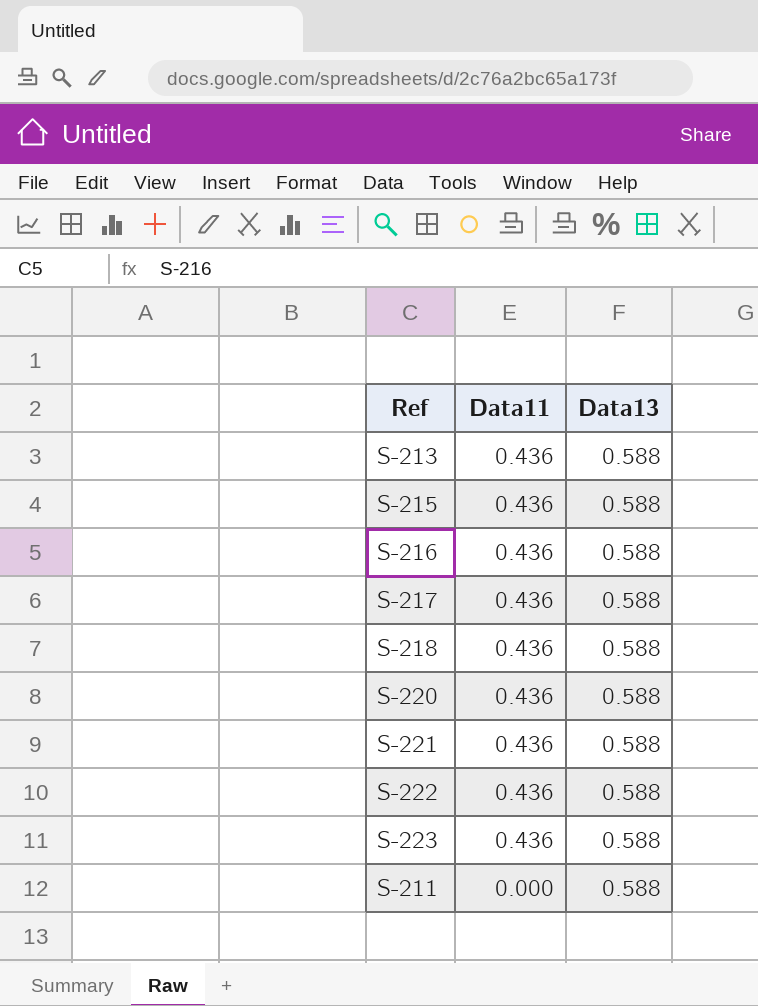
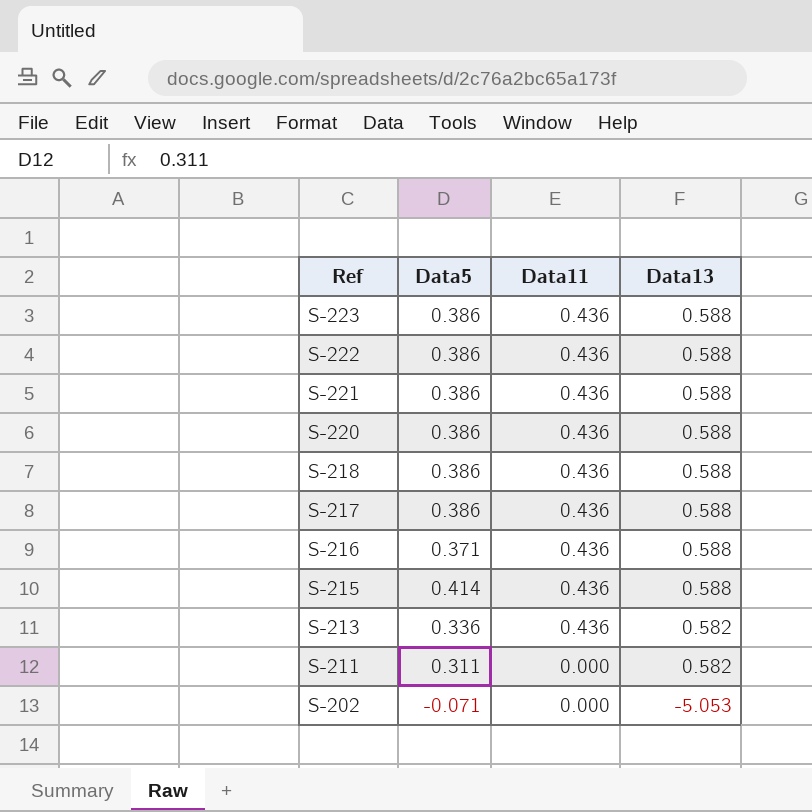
row order: Data11 descending -> Ref descending
column Data5 | position: none -> 2
S-213 | Data13: 0.588 -> 0.582
S-211 | Data13: 0.588 -> 0.582
row S-202: none -> -0.071 | 0.000 | -5.053

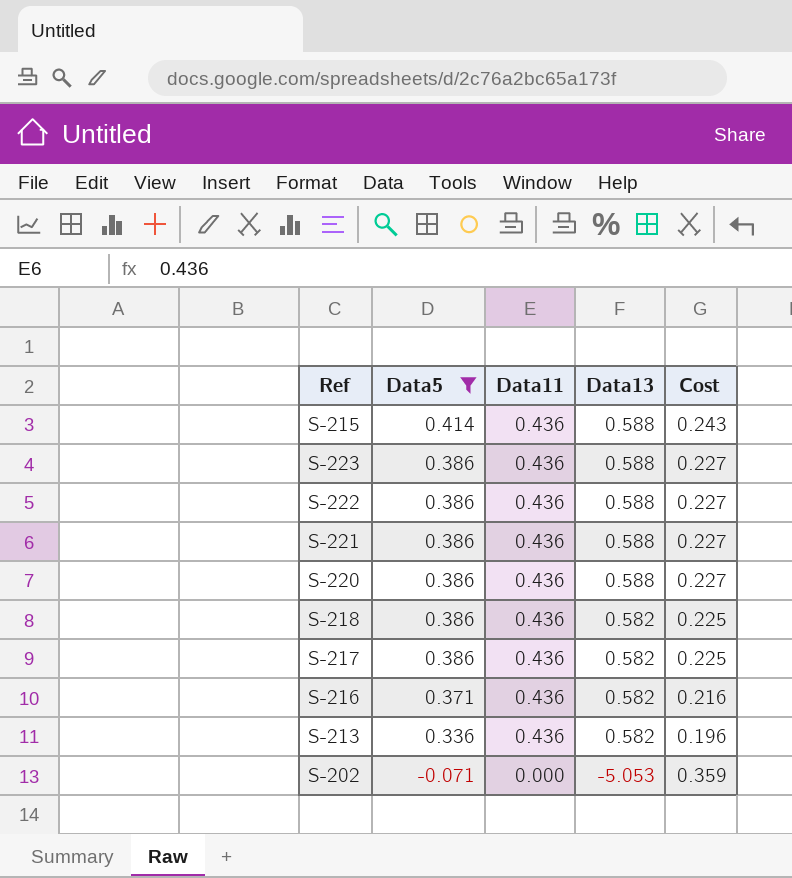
filter: none -> Data5 != 0.311
row order: Ref descending -> Data5 descending
column Cost | formula: none -> [Data5] * [Data13]
S-218 | Data13: 0.588 -> 0.582
S-217 | Data13: 0.588 -> 0.582
S-216 | Data13: 0.588 -> 0.582

